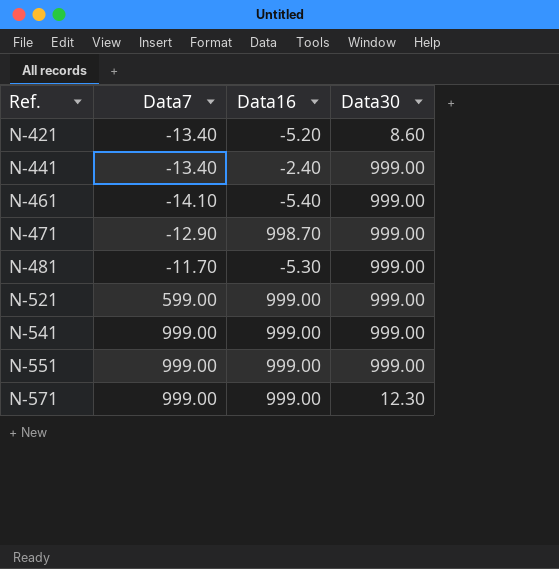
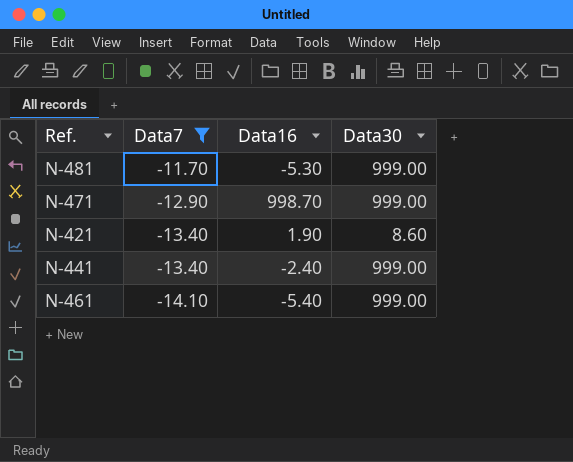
filter: none -> Data7 <= -11.70
row order: Ref. ascending -> Data7 descending
N-421 | Data16: -5.20 -> 1.90

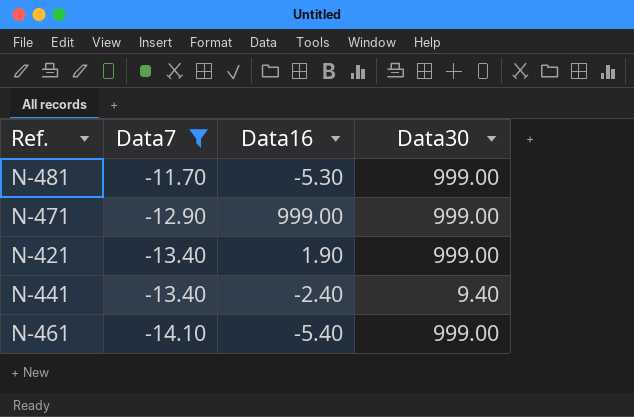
N-471 | Data16: 998.70 -> 999.00
N-421 | Data30: 8.60 -> 999.00
N-441 | Data30: 999.00 -> 9.40

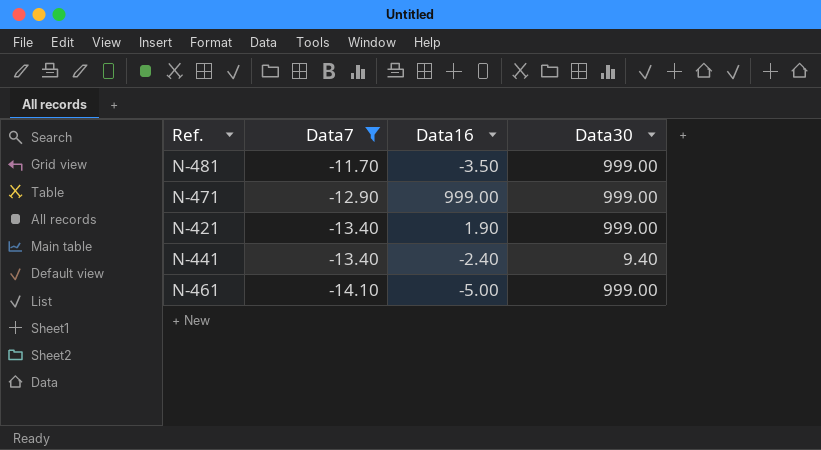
N-481 | Data16: -5.30 -> -3.50
N-461 | Data16: -5.40 -> -5.00

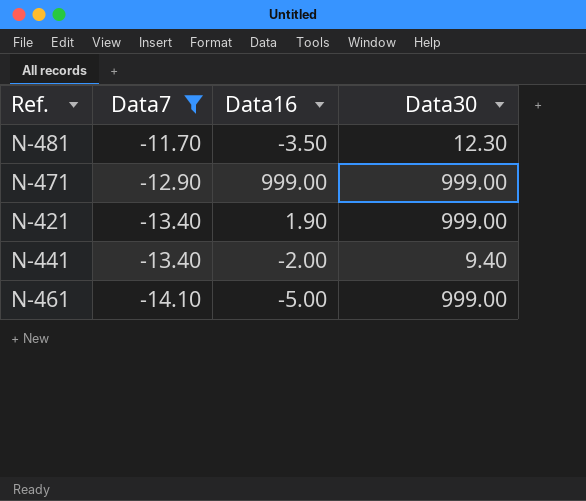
N-481 | Data30: 999.00 -> 12.30
N-441 | Data16: -2.40 -> -2.00

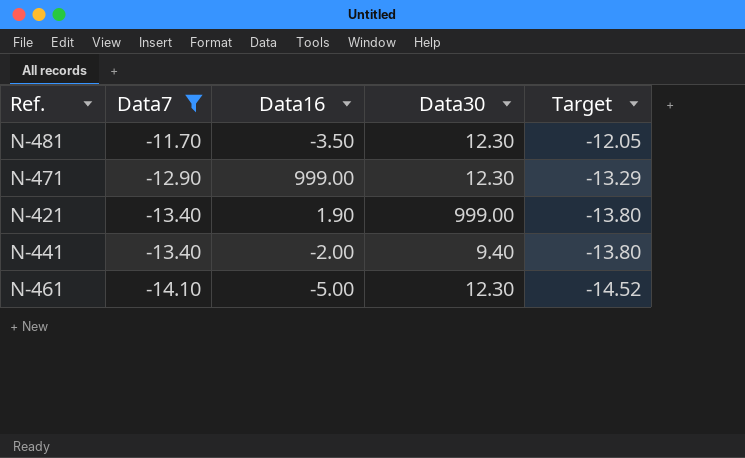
column Target | formula: none -> [Data7] * 1.03
N-471 | Data30: 999.00 -> 12.30
N-461 | Data30: 999.00 -> 12.30

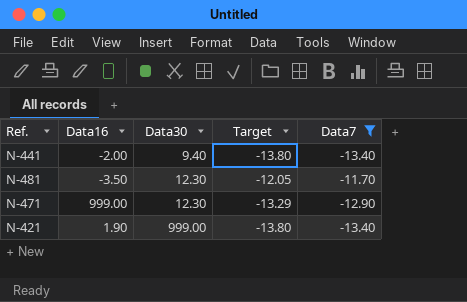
row order: Data7 descending -> Data30 ascending
column Data7 | position: 2 -> 5
row N-461: -14.10 | -5.00 | 12.30 | -14.52 -> none

